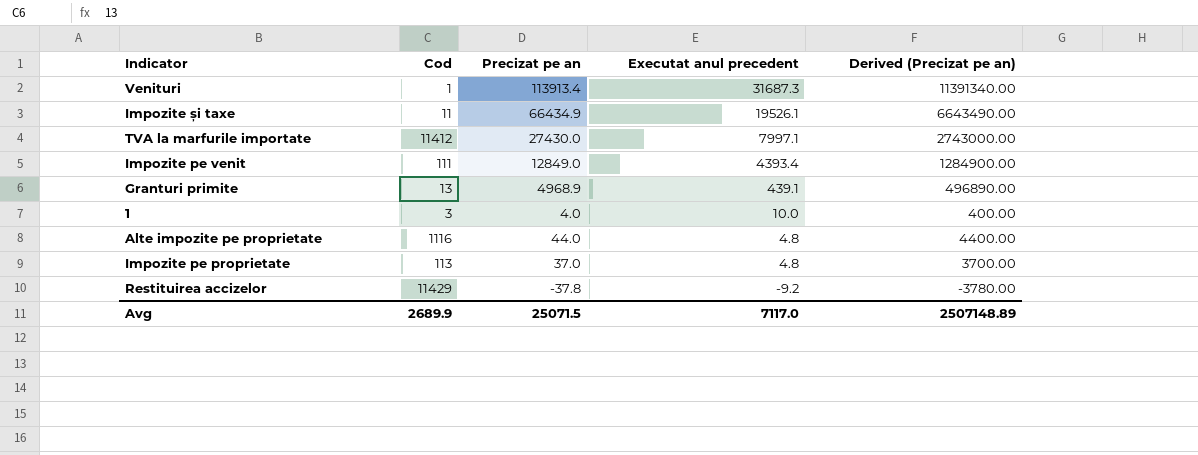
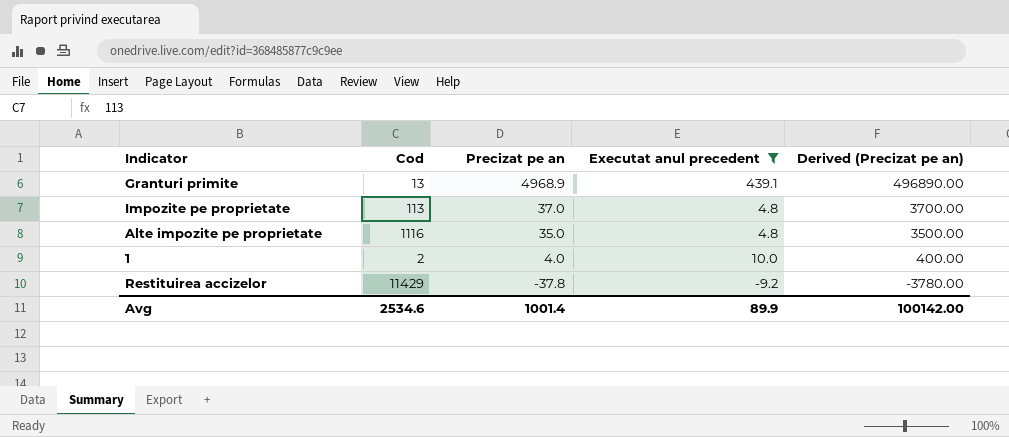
filter: none -> Executat anul precedent <= 439.1
row order: Executat anul precedent descending -> Precizat pe an descending
Alte impozite pe proprietate | Precizat pe an: 44.0 -> 35.0
Alte impozite pe proprietate | Derived (Precizat pe an): 4400.00 -> 3500.00
1 | Cod: 3 -> 2
Avg | Cod: 2689.9 -> 2534.6
Avg | Precizat pe an: 25071.5 -> 1001.4
Avg | Executat anul precedent: 7117.0 -> 89.9
Avg | Derived (Precizat pe an): 2507148.89 -> 100142.00

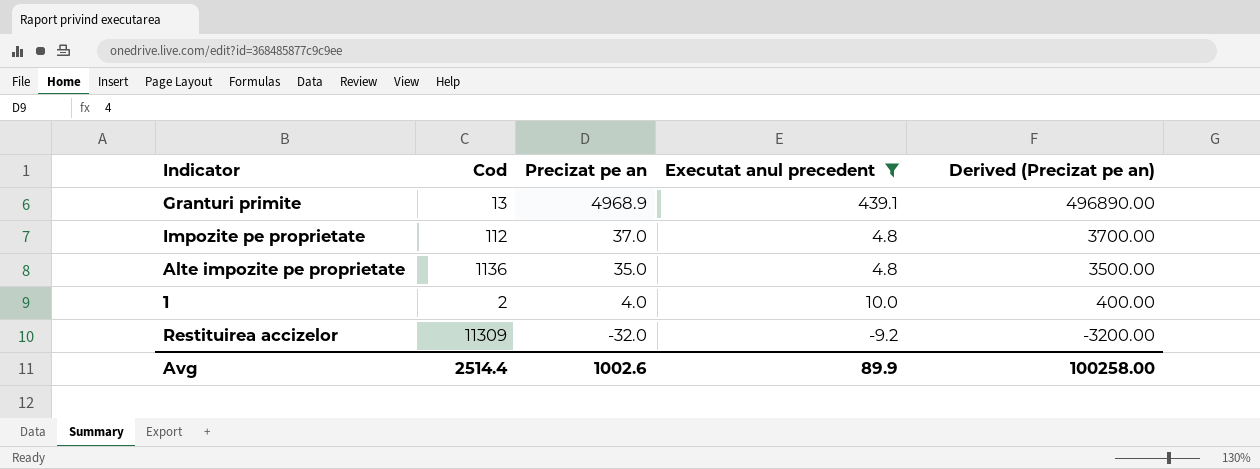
Impozite pe proprietate | Cod: 113 -> 112
Alte impozite pe proprietate | Cod: 1116 -> 1136
Restituirea accizelor | Cod: 11429 -> 11309
Restituirea accizelor | Precizat pe an: -37.8 -> -32.0
Restituirea accizelor | Derived (Precizat pe an): -3780.00 -> -3200.00
Avg | Cod: 2534.6 -> 2514.4
Avg | Precizat pe an: 1001.4 -> 1002.6
Avg | Derived (Precizat pe an): 100142.00 -> 100258.00

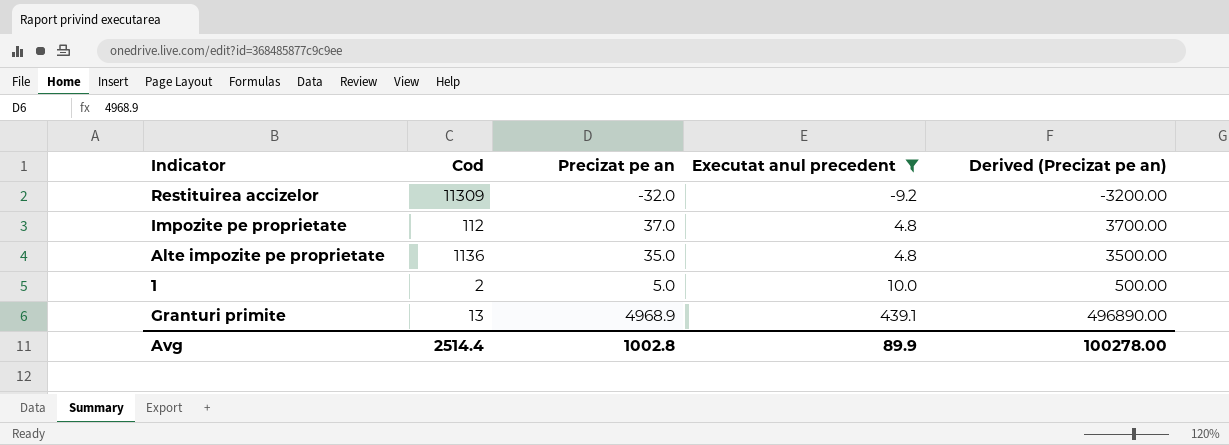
row order: Precizat pe an descending -> Executat anul precedent ascending
1 | Precizat pe an: 4.0 -> 5.0
1 | Derived (Precizat pe an): 400.00 -> 500.00
Avg | Precizat pe an: 1002.6 -> 1002.8
Avg | Derived (Precizat pe an): 100258.00 -> 100278.00

